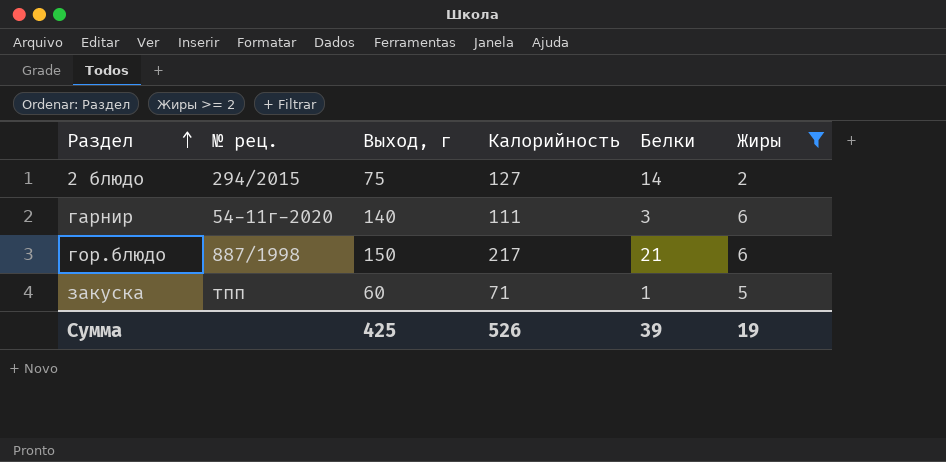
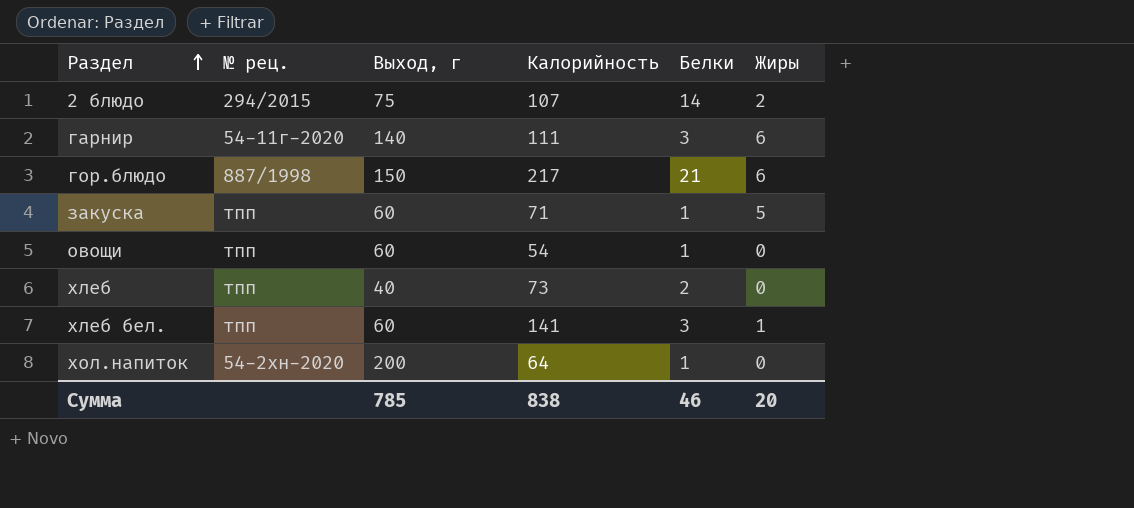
filter: Жиры >= 2 -> none
2 блюдо | Калорийность: 127 -> 107
Сумма | Выход, г: 425 -> 785
Сумма | Калорийность: 526 -> 838
Сумма | Белки: 39 -> 46
Сумма | Жиры: 19 -> 20

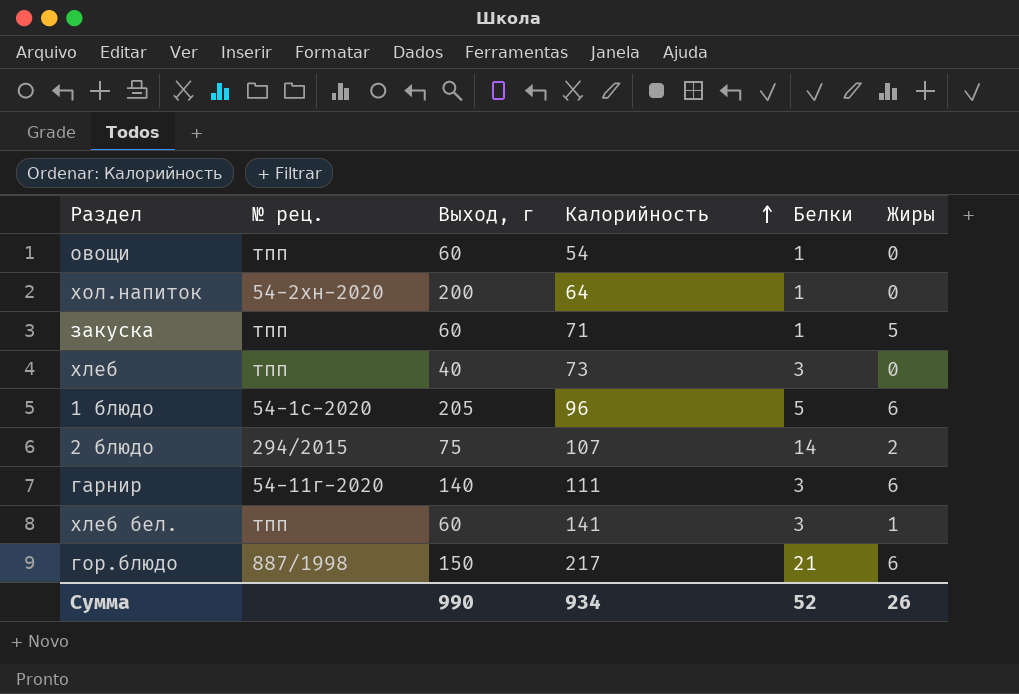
row order: Раздел ascending -> Калорийность ascending
хлеб | Белки: 2 -> 3
row 1 блюдо: none -> 54-1с-2020 | 205 | 96 | 5 | 6
Сумма | Выход, г: 785 -> 990
Сумма | Калорийность: 838 -> 934
Сумма | Белки: 46 -> 52
Сумма | Жиры: 20 -> 26

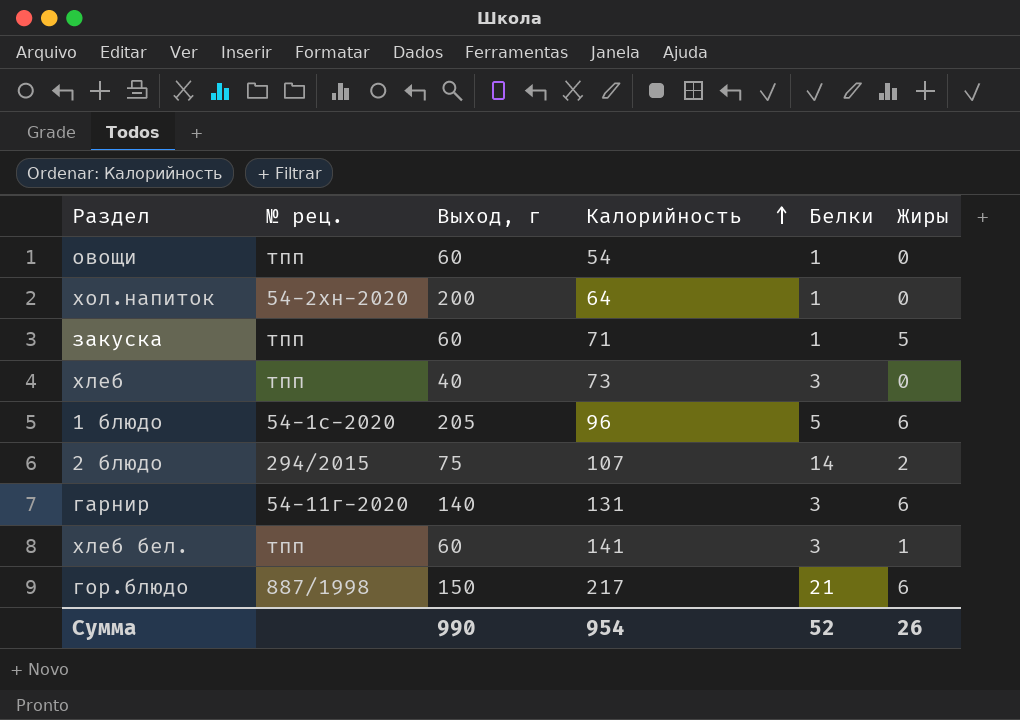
гарнир | Калорийность: 111 -> 131
Сумма | Калорийность: 934 -> 954

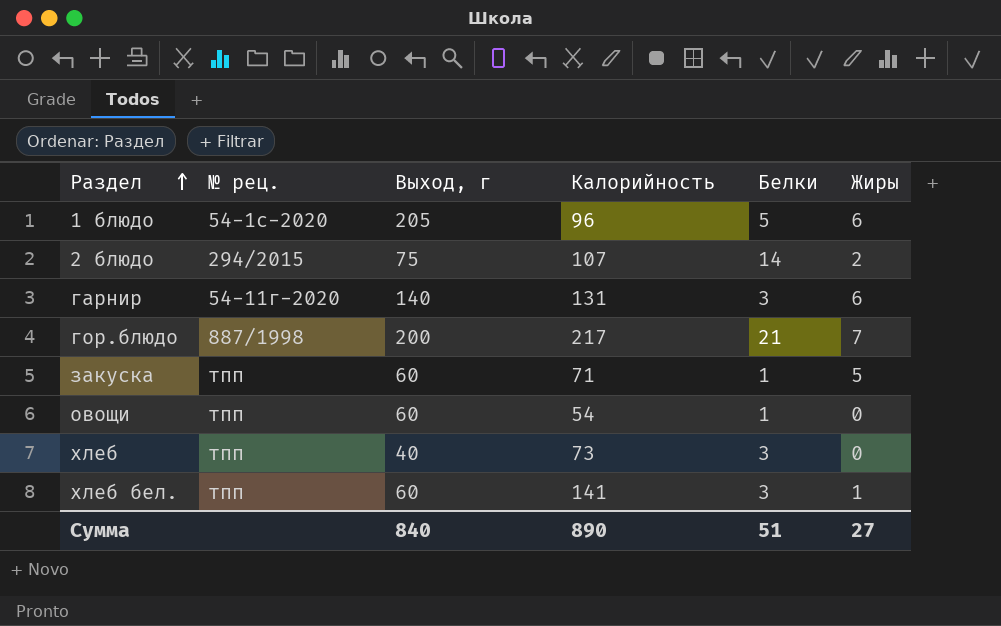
row order: Калорийность ascending -> Раздел ascending
row хол.напиток: 54-2хн-2020 | 200 | 64 | 1 | 0 -> none
гор.блюдо | Выход, г: 150 -> 200
гор.блюдо | Жиры: 6 -> 7
Сумма | Выход, г: 990 -> 840
Сумма | Калорийность: 954 -> 890
Сумма | Белки: 52 -> 51
Сумма | Жиры: 26 -> 27

